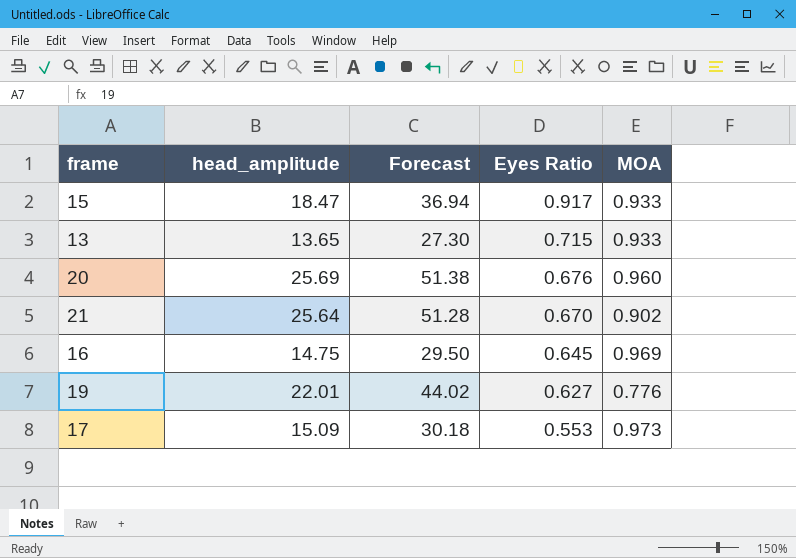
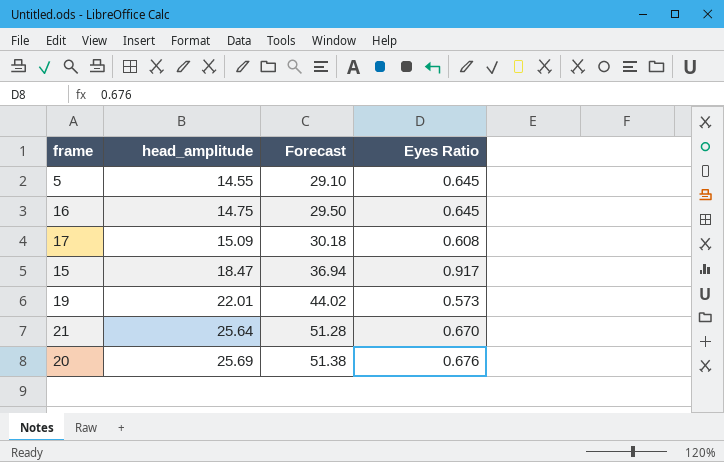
row order: Eyes Ratio descending -> head_amplitude ascending
column MOA | position: 5 -> none
row 13: 13.65 | 27.30 | 0.715 | 0.933 -> none
row 5: none -> 14.55 | 29.10 | 0.645
17 | Eyes Ratio: 0.553 -> 0.608
19 | Eyes Ratio: 0.627 -> 0.573

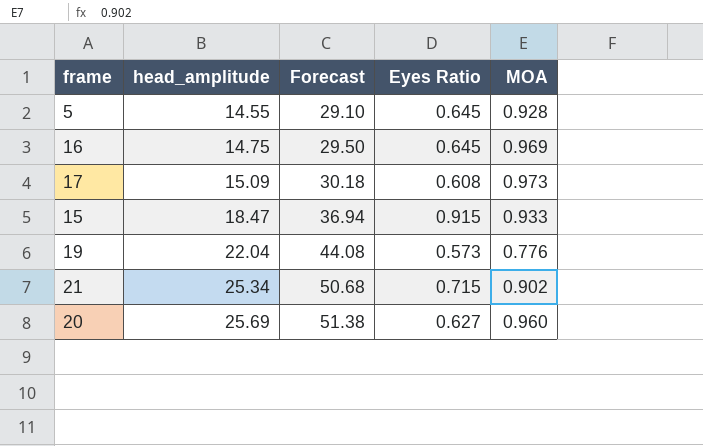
column MOA | position: none -> 5
15 | Eyes Ratio: 0.917 -> 0.915
19 | head_amplitude: 22.01 -> 22.04
19 | Forecast: 44.02 -> 44.08
21 | head_amplitude: 25.64 -> 25.34
21 | Forecast: 51.28 -> 50.68
21 | Eyes Ratio: 0.670 -> 0.715
20 | Eyes Ratio: 0.676 -> 0.627

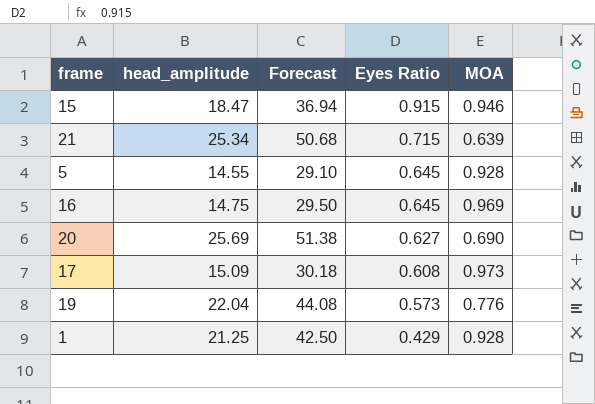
row order: head_amplitude ascending -> Eyes Ratio descending
15 | MOA: 0.933 -> 0.946
21 | MOA: 0.902 -> 0.639
20 | MOA: 0.960 -> 0.690
row 1: none -> 21.25 | 42.50 | 0.429 | 0.928

